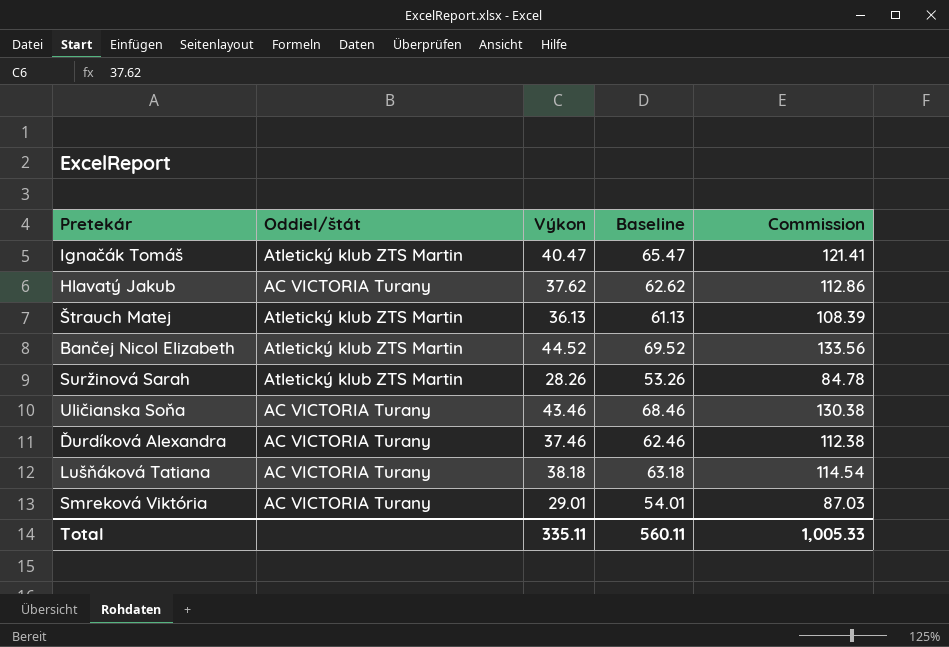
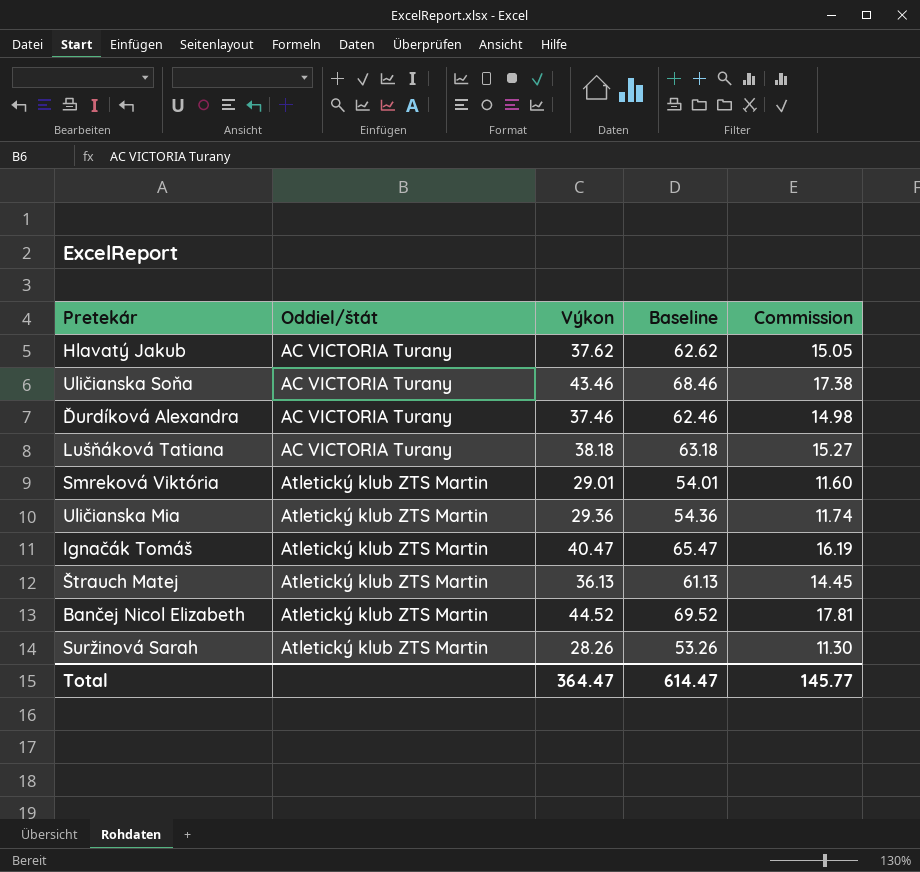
row order: none -> Oddiel/štát ascending
column Commission | formula: [Výkon] * 3 -> [Výkon] * 0.4
Smreková Viktória | Oddiel/štát: AC VICTORIA Turany -> Atletický klub ZTS Martin
row Uličianska Mia: none -> Atletický klub ZTS Martin | 29.36 | 54.36 | 11.74
Total | Výkon: 335.11 -> 364.47
Total | Baseline: 560.11 -> 614.47
Total | Commission: 1,005.33 -> 145.77

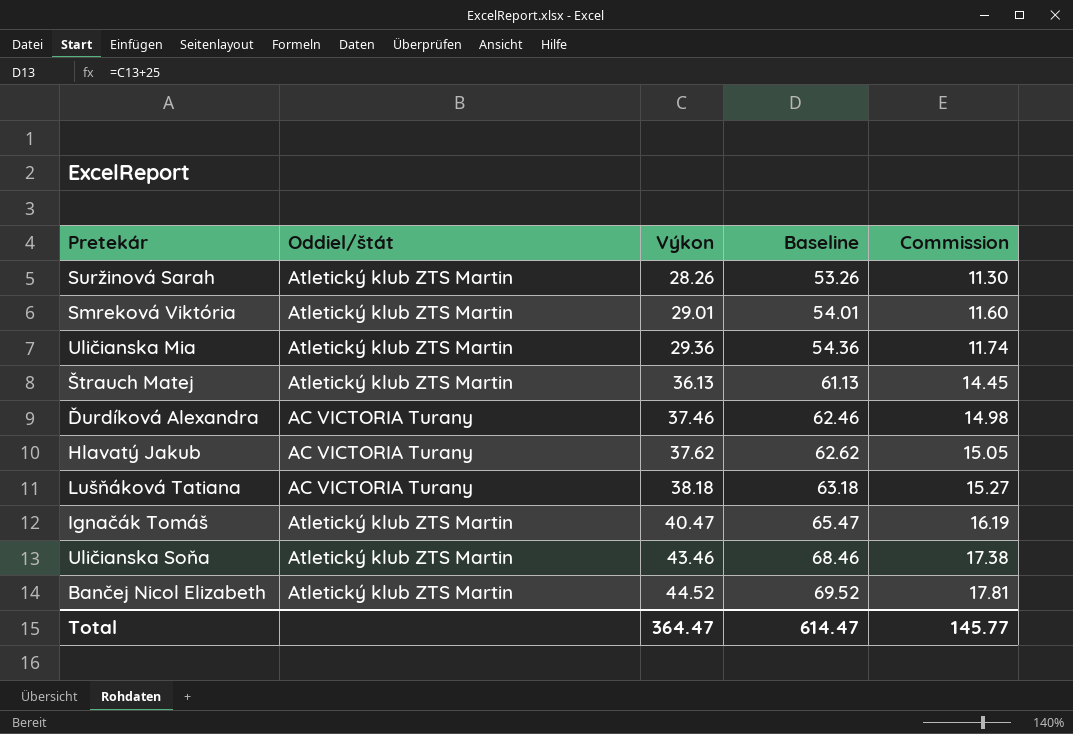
row order: Oddiel/štát ascending -> Výkon ascending
Uličianska Soňa | Oddiel/štát: AC VICTORIA Turany -> Atletický klub ZTS Martin

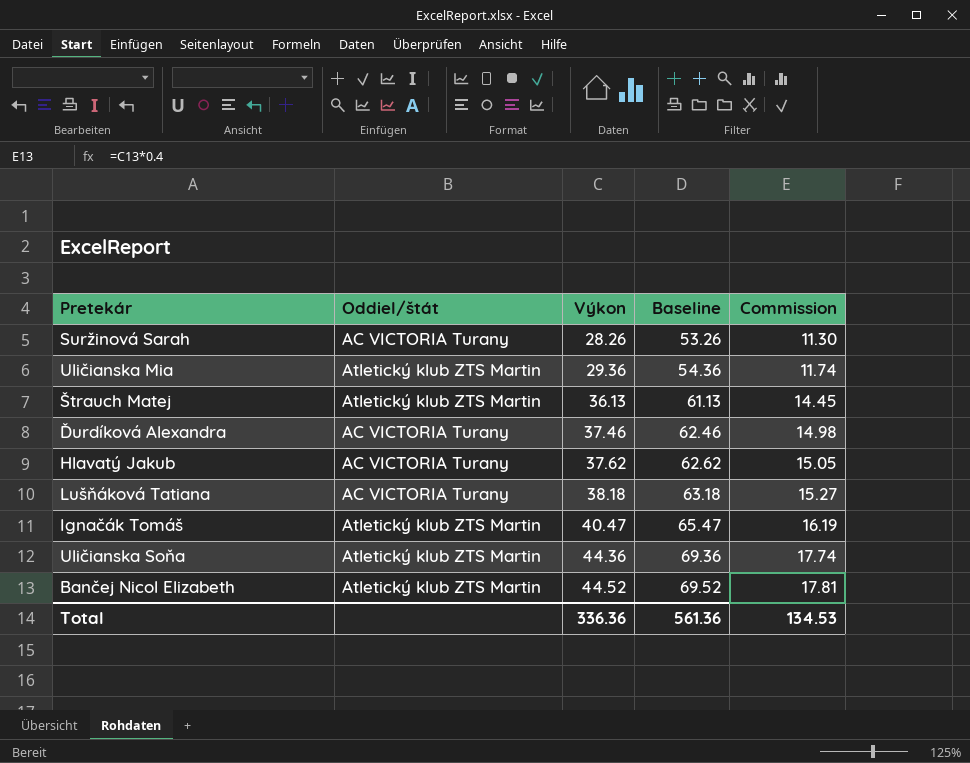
row Smreková Viktória: Atletický klub ZTS Martin | 29.01 | 54.01 | 11.60 -> none
Suržinová Sarah | Oddiel/štát: Atletický klub ZTS Martin -> AC VICTORIA Turany
Uličianska Soňa | Výkon: 43.46 -> 44.36
Uličianska Soňa | Baseline: 68.46 -> 69.36
Uličianska Soňa | Commission: 17.38 -> 17.74
Total | Výkon: 364.47 -> 336.36
Total | Baseline: 614.47 -> 561.36
Total | Commission: 145.77 -> 134.53

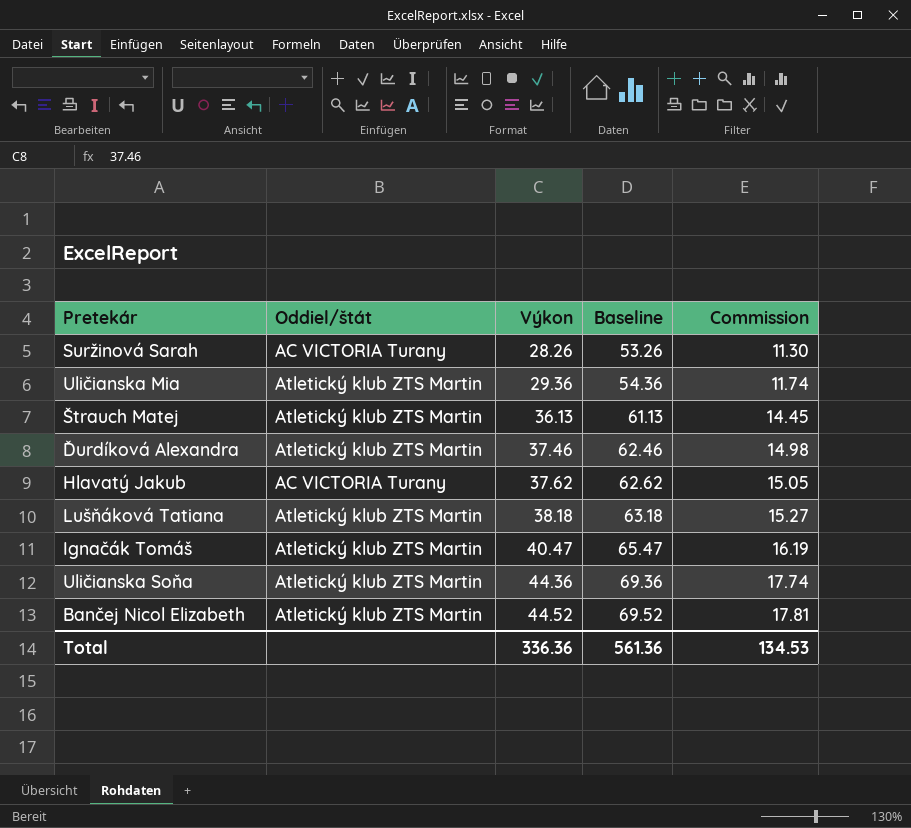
Ďurdíková Alexandra | Oddiel/štát: AC VICTORIA Turany -> Atletický klub ZTS Martin
Lušňáková Tatiana | Oddiel/štát: AC VICTORIA Turany -> Atletický klub ZTS Martin

